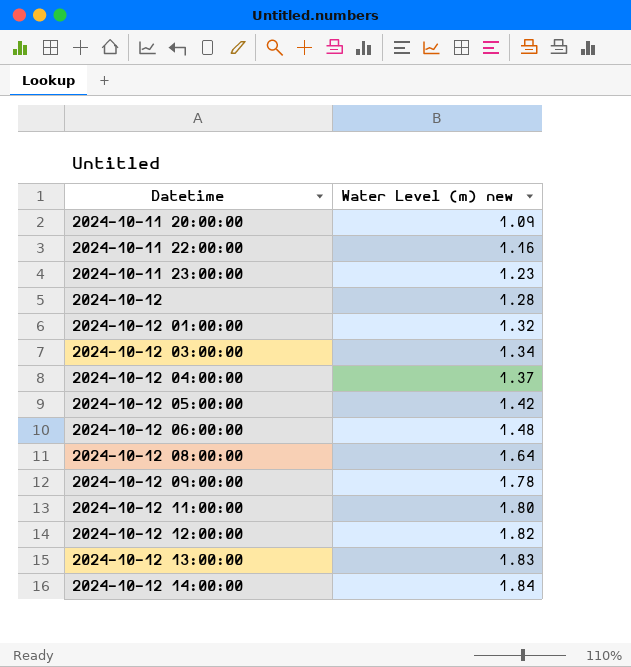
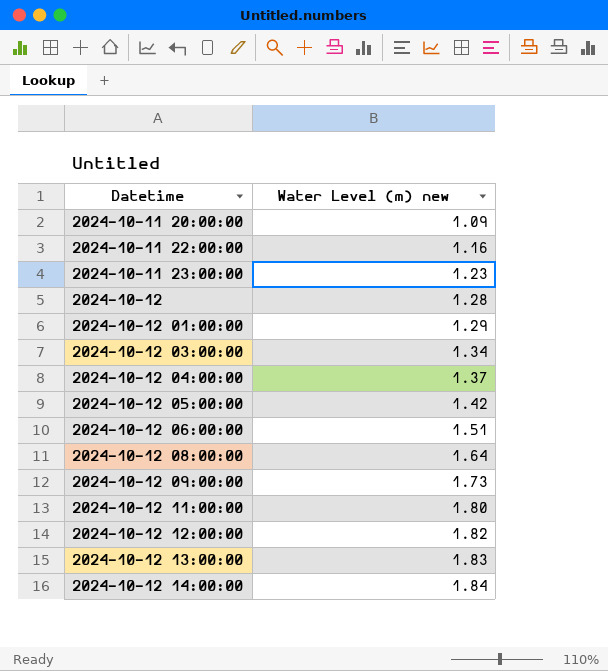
2024-10-12 01:00:00 | Water Level (m) new: 1.32 -> 1.29
2024-10-12 06:00:00 | Water Level (m) new: 1.48 -> 1.51
2024-10-12 09:00:00 | Water Level (m) new: 1.78 -> 1.73

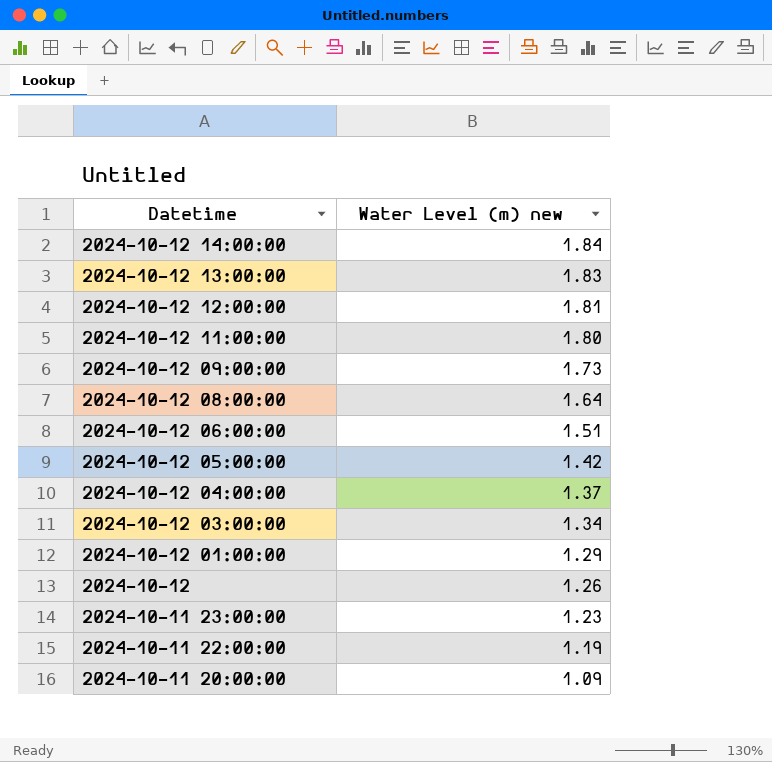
row order: Datetime ascending -> Datetime descending
2024-10-12 12:00:00 | Water Level (m) new: 1.82 -> 1.81
2024-10-12 | Water Level (m) new: 1.28 -> 1.26
2024-10-11 22:00:00 | Water Level (m) new: 1.16 -> 1.19

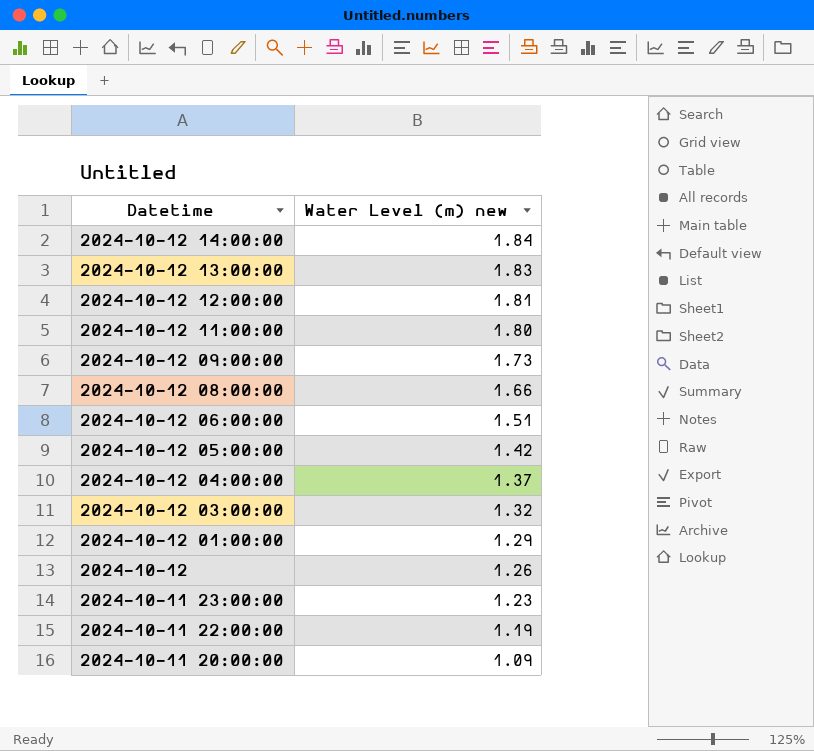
2024-10-12 08:00:00 | Water Level (m) new: 1.64 -> 1.66
2024-10-12 03:00:00 | Water Level (m) new: 1.34 -> 1.32

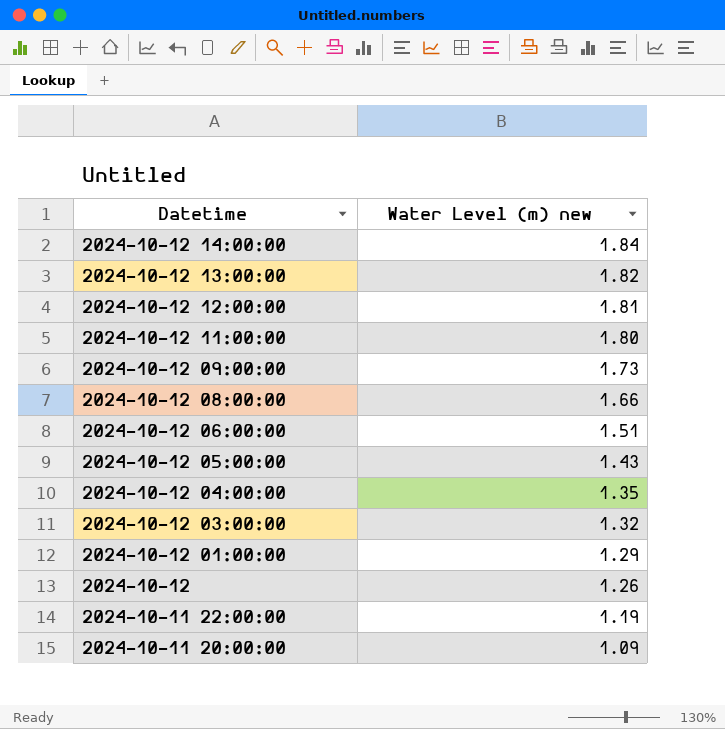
row 2024-10-11 23:00:00: 1.23 -> none
2024-10-12 13:00:00 | Water Level (m) new: 1.83 -> 1.82
2024-10-12 05:00:00 | Water Level (m) new: 1.42 -> 1.43
2024-10-12 04:00:00 | Water Level (m) new: 1.37 -> 1.35

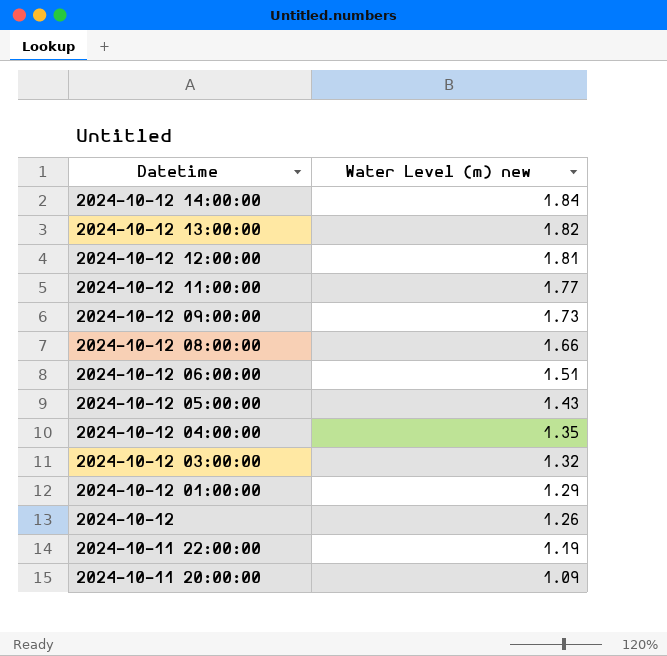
2024-10-12 11:00:00 | Water Level (m) new: 1.80 -> 1.77

